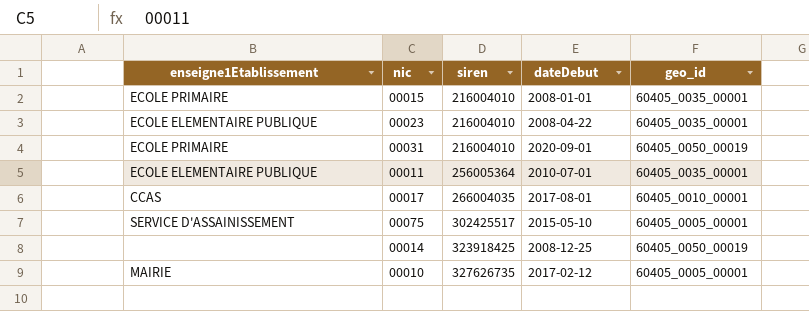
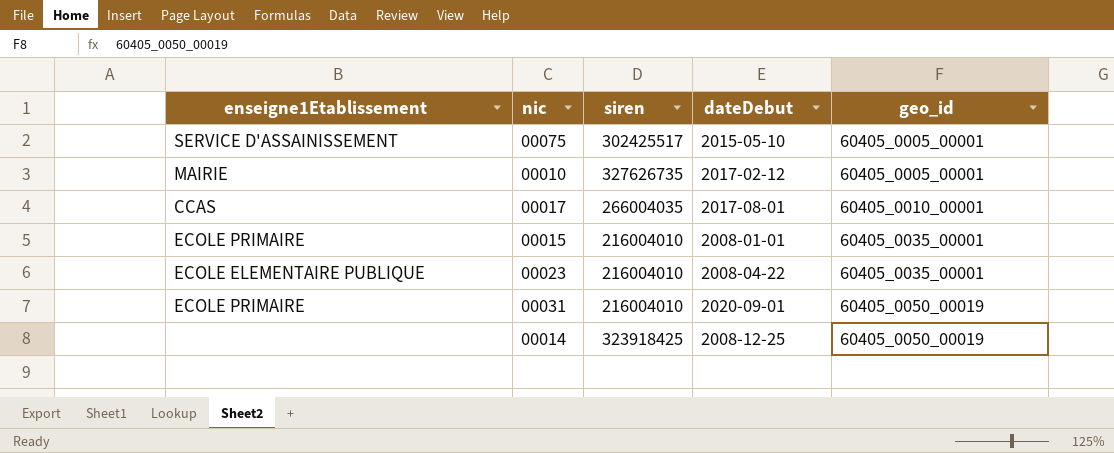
row order: siren ascending -> geo_id ascending
row 00011: ECOLE ELEMENTAIRE PUBLIQUE | 256005364 | 2010-07-01 | 60405_0035_00001 -> none

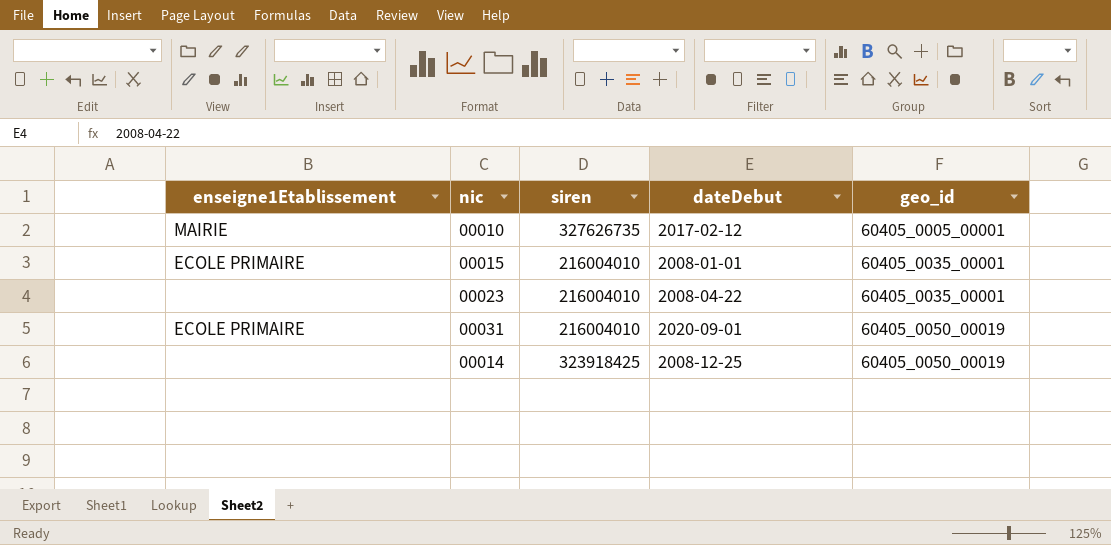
row 00075: SERVICE D'ASSAINISSEMENT | 302425517 | 2015-05-10 | 60405_0005_00001 -> none
row 00017: CCAS | 266004035 | 2017-08-01 | 60405_0010_00001 -> none
00023 | enseigne1Etablissement: ECOLE ELEMENTAIRE PUBLIQUE -> none

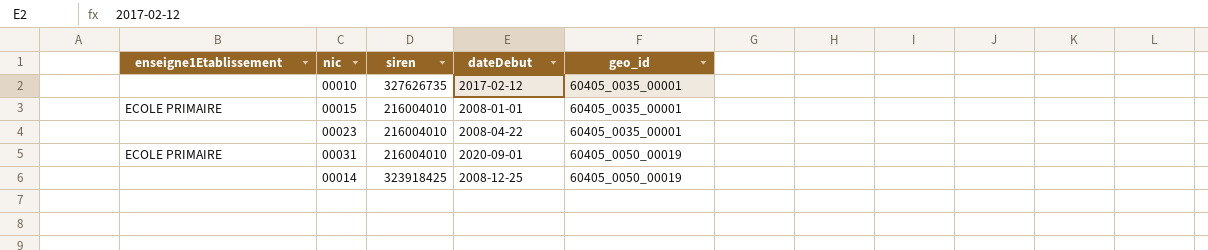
00010 | enseigne1Etablissement: MAIRIE -> none
00010 | geo_id: 60405_0005_00001 -> 60405_0035_00001

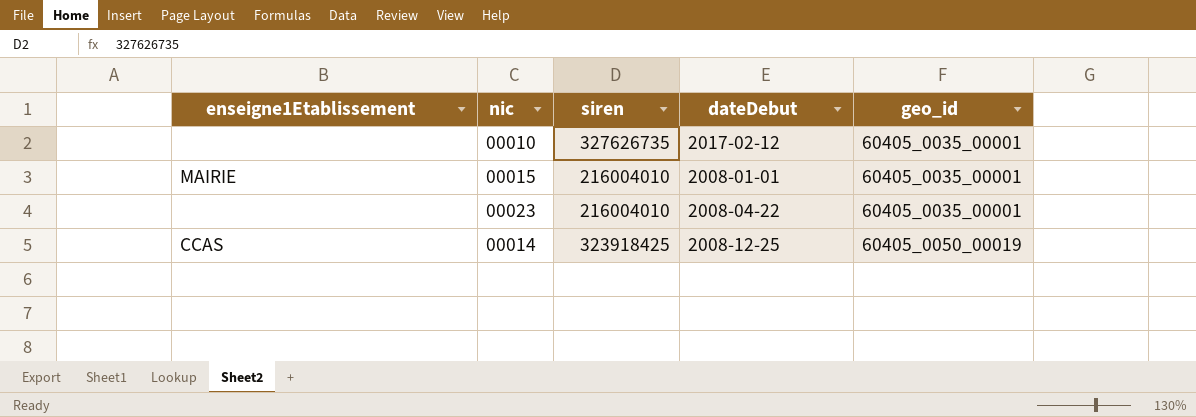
row 00031: ECOLE PRIMAIRE | 216004010 | 2020-09-01 | 60405_0050_00019 -> none
00015 | enseigne1Etablissement: ECOLE PRIMAIRE -> MAIRIE
00014 | enseigne1Etablissement: none -> CCAS

